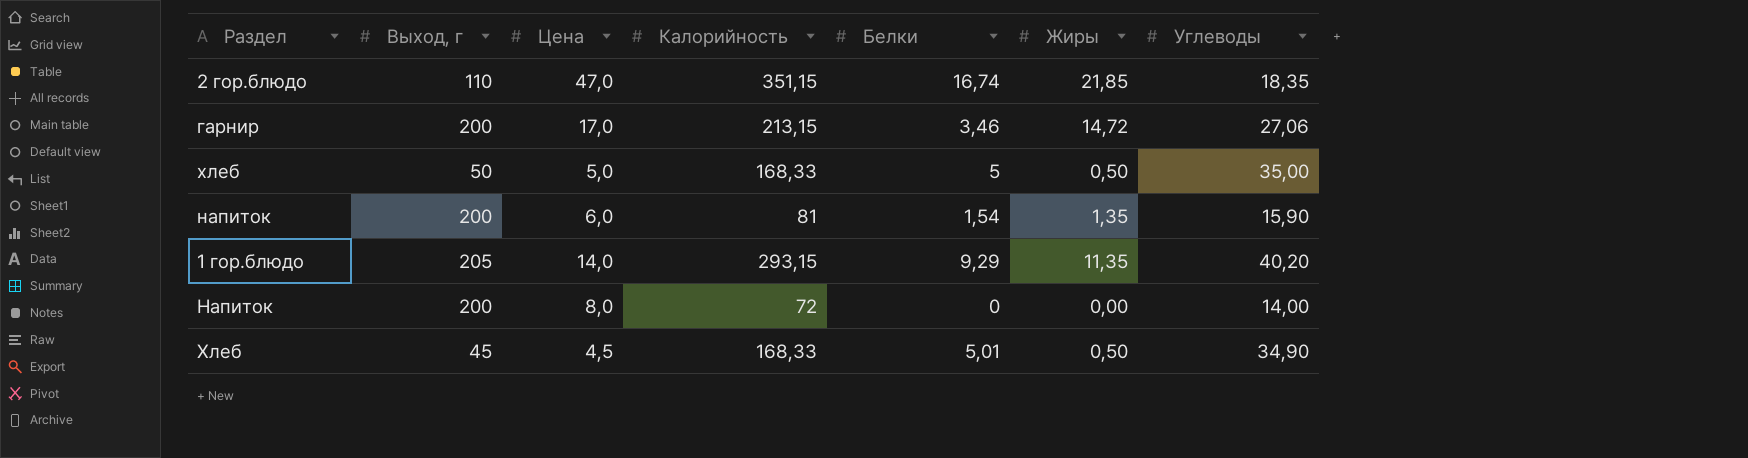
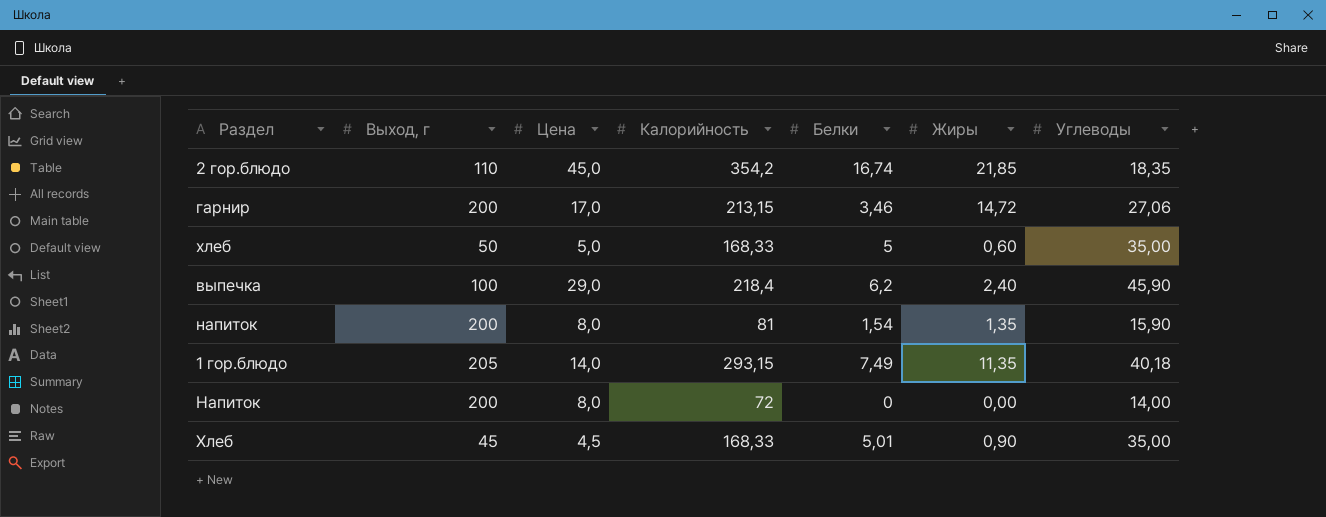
2 гор.блюдо | Цена: 47,0 -> 45,0
2 гор.блюдо | Калорийность: 351,15 -> 354,2
хлеб | Жиры: 0,50 -> 0,60
row выпечка: none -> 100 | 29,0 | 218,4 | 6,2 | 2,40 | 45,90
напиток | Цена: 6,0 -> 8,0
1 гор.блюдо | Белки: 9,29 -> 7,49
1 гор.блюдо | Углеводы: 40,20 -> 40,18
Хлеб | Жиры: 0,50 -> 0,90
Хлеб | Углеводы: 34,90 -> 35,00

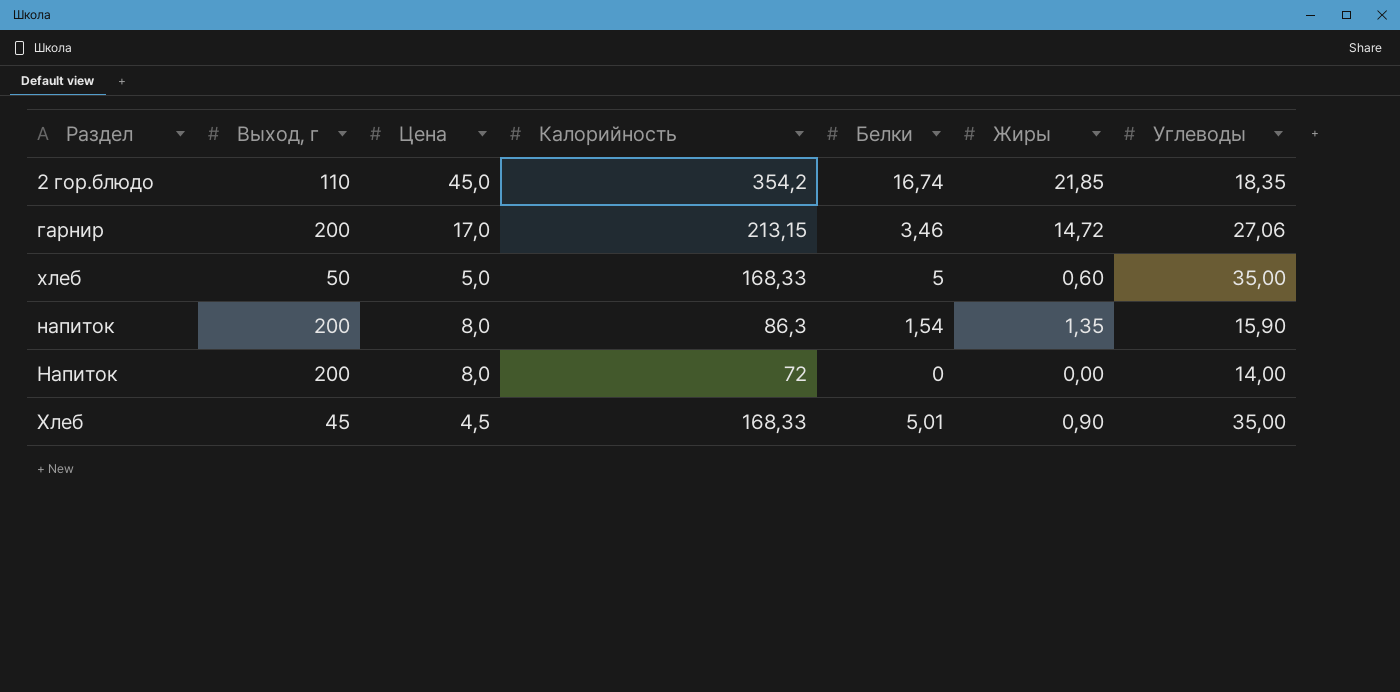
row выпечка: 100 | 29,0 | 218,4 | 6,2 | 2,40 | 45,90 -> none
row 1 гор.блюдо: 205 | 14,0 | 293,15 | 7,49 | 11,35 | 40,18 -> none
напиток | Калорийность: 81 -> 86,3

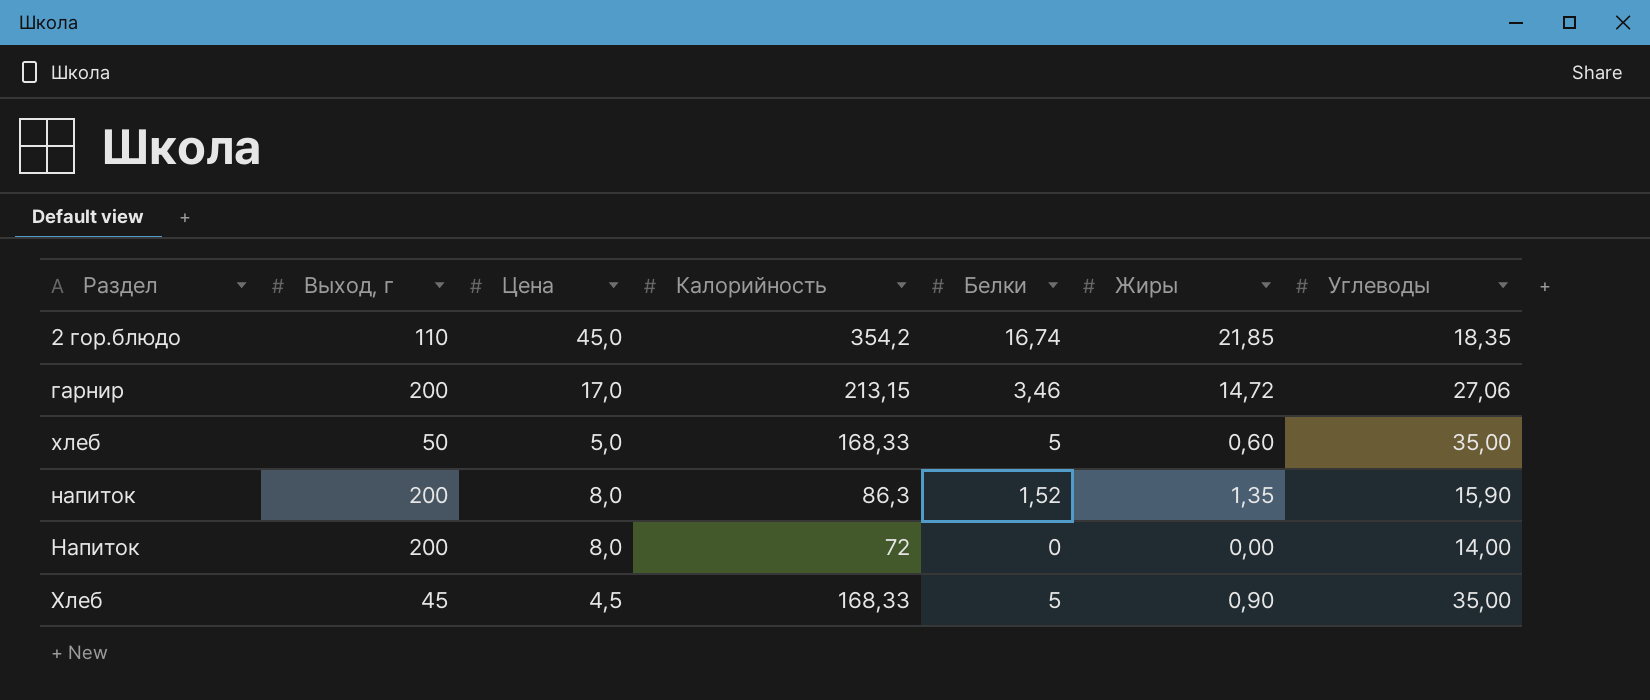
напиток | Белки: 1,54 -> 1,52
Хлеб | Белки: 5,01 -> 5

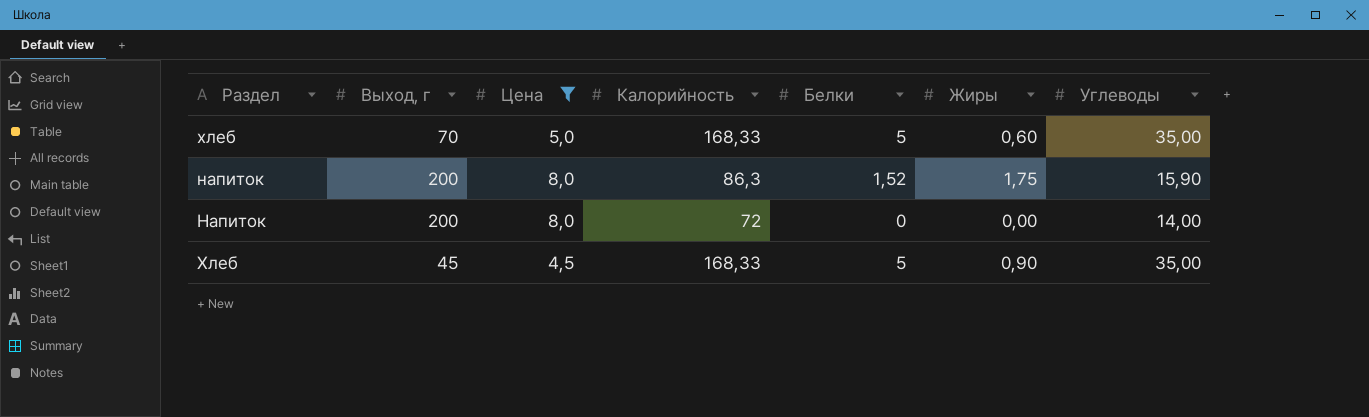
filter: none -> Цена <= 8,0
хлеб | Выход, г: 50 -> 70
напиток | Жиры: 1,35 -> 1,75

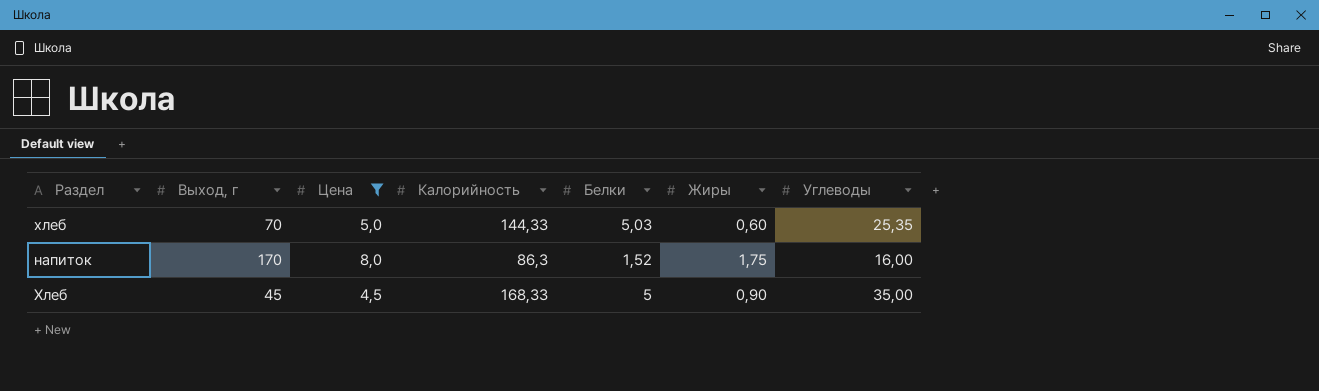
row Напиток: 200 | 8,0 | 72 | 0 | 0,00 | 14,00 -> none
хлеб | Калорийность: 168,33 -> 144,33
хлеб | Белки: 5 -> 5,03
хлеб | Углеводы: 35,00 -> 25,35
напиток | Выход, г: 200 -> 170
напиток | Углеводы: 15,90 -> 16,00

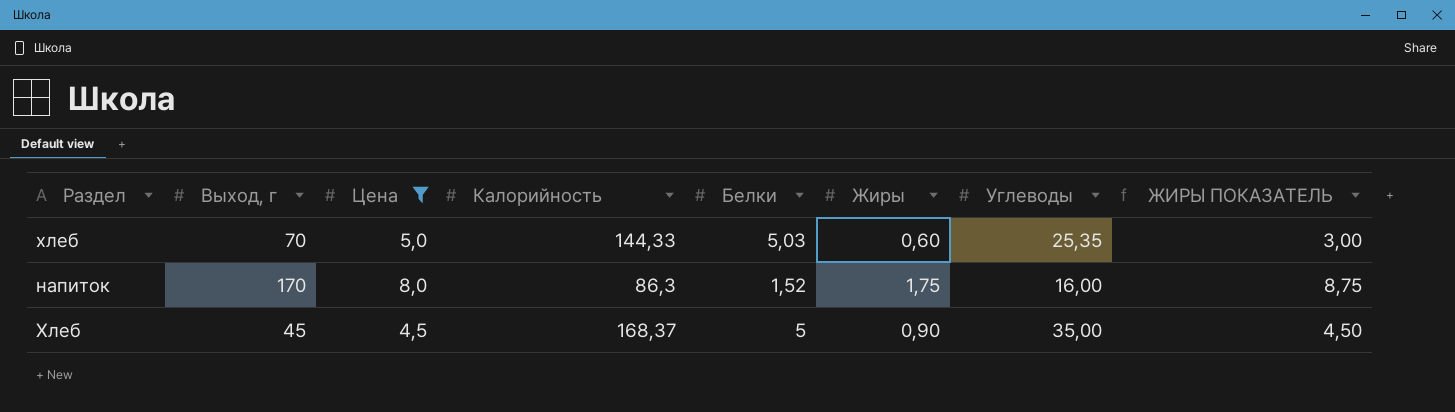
column ЖИРЫ ПОКАЗАТЕЛЬ | formula: none -> [Жиры] * 5
Хлеб | Калорийность: 168,33 -> 168,37

